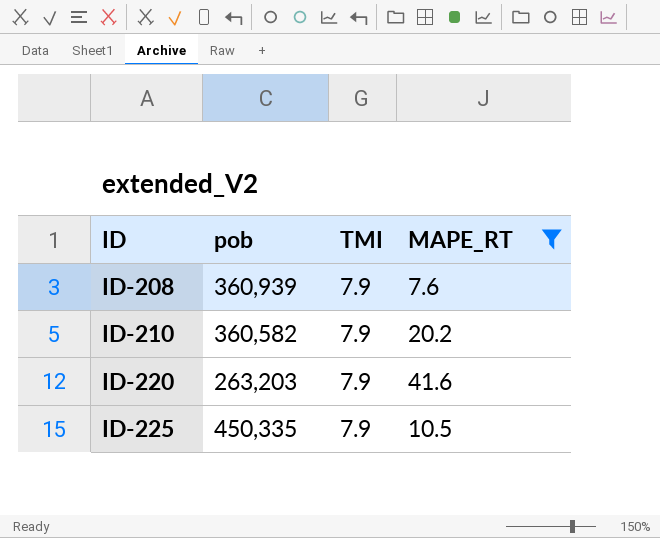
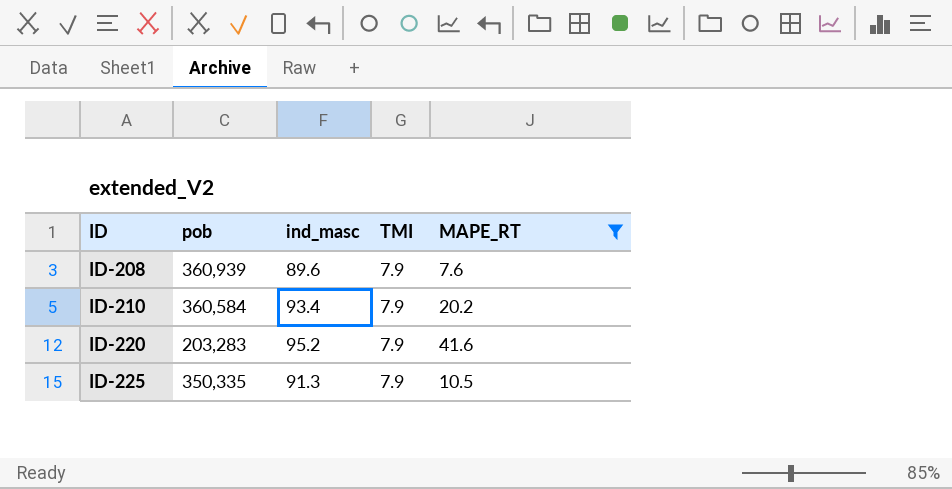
column ind_masc | position: none -> 3
ID-210 | pob: 360,582 -> 360,584
ID-220 | pob: 263,203 -> 203,283
ID-225 | pob: 450,335 -> 350,335

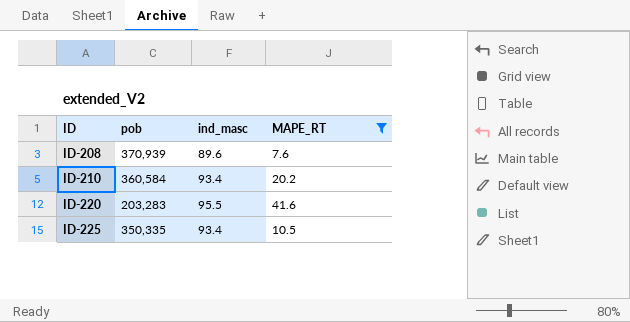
column TMI | position: 4 -> none
ID-208 | pob: 360,939 -> 370,939
ID-220 | ind_masc: 95.2 -> 95.5
ID-225 | ind_masc: 91.3 -> 93.4

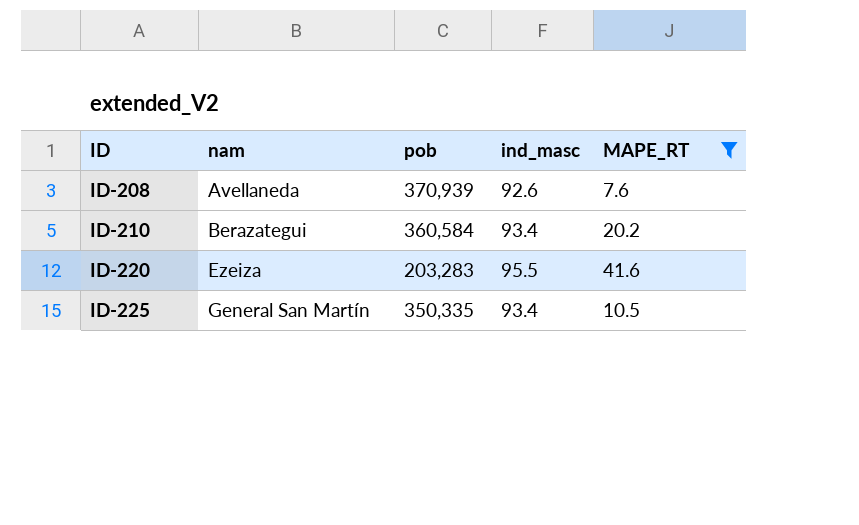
column nam | position: none -> 2
ID-208 | ind_masc: 89.6 -> 92.6

